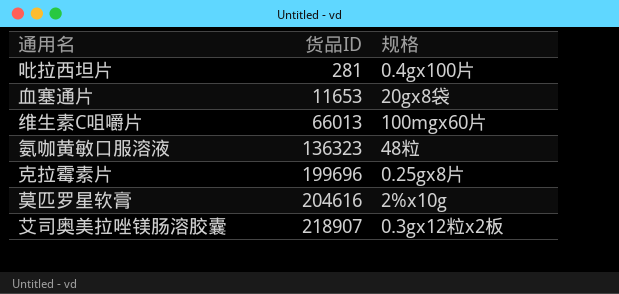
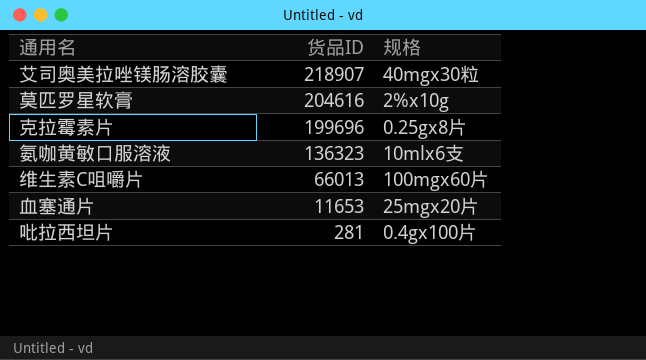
row order: 货品ID ascending -> 货品ID descending
艾司奥美拉唑镁肠溶胶囊 | 规格: 0.3gx12粒x2板 -> 40mgx30粒
氨咖黄敏口服溶液 | 规格: 48粒 -> 10mlx6支
血塞通片 | 规格: 20gx8袋 -> 25mgx20片

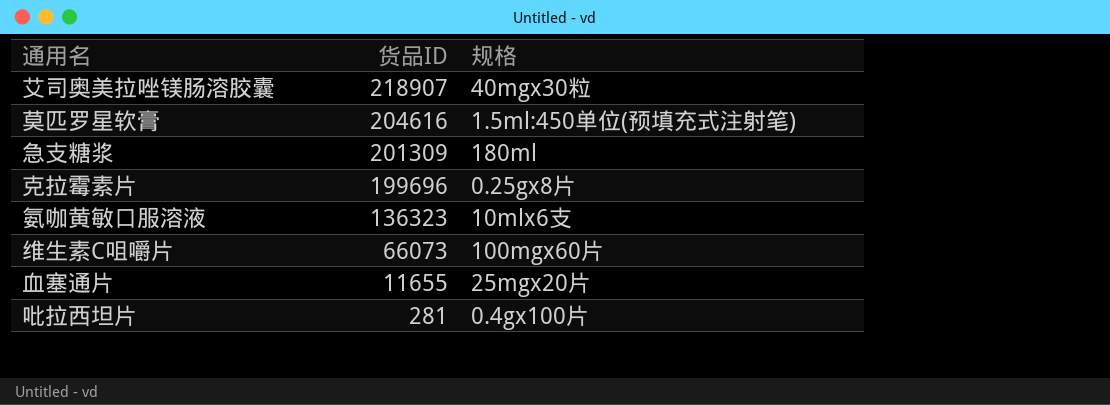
莫匹罗星软膏 | 规格: 2%x10g -> 1.5ml:450单位(预填充式注射笔)
row 急支糖浆: none -> 201309 | 180ml
维生素C咀嚼片 | 货品ID: 66013 -> 66073
血塞通片 | 货品ID: 11653 -> 11655

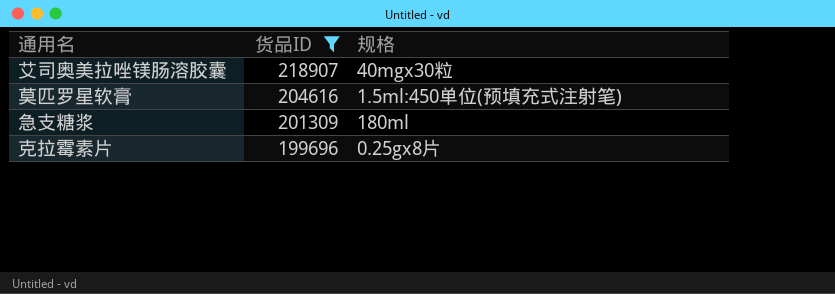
filter: none -> 货品ID >= 199696

